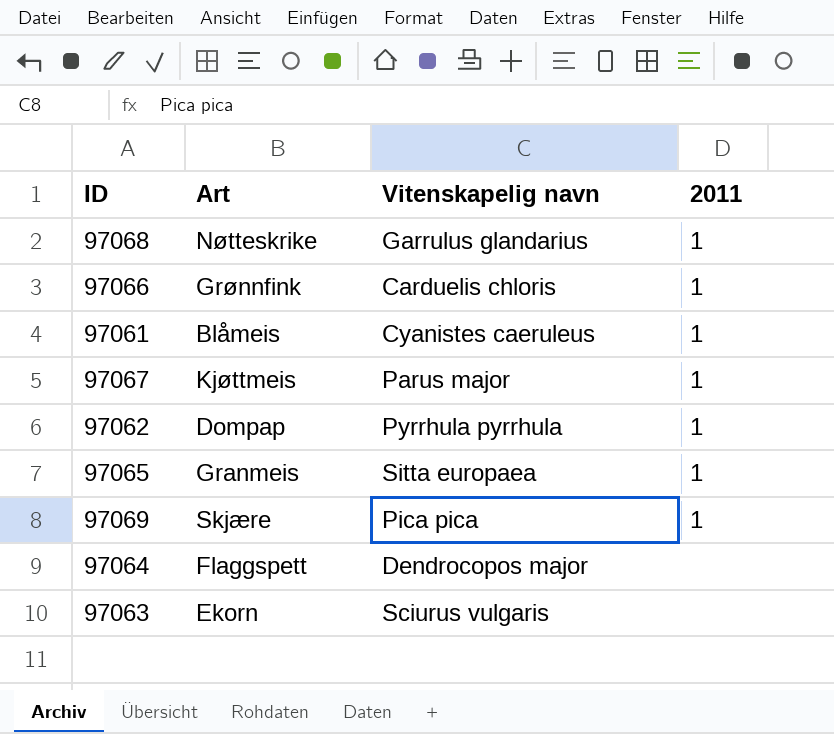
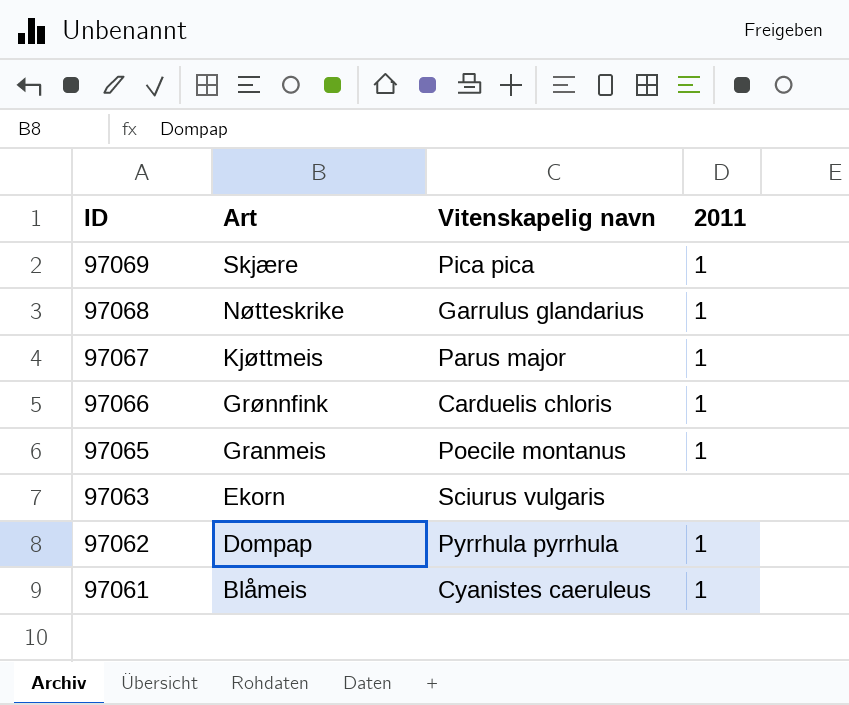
row order: none -> ID descending
row 97064: Flaggspett | Dendrocopos major | none -> none
97065 | Vitenskapelig navn: Sitta europaea -> Poecile montanus

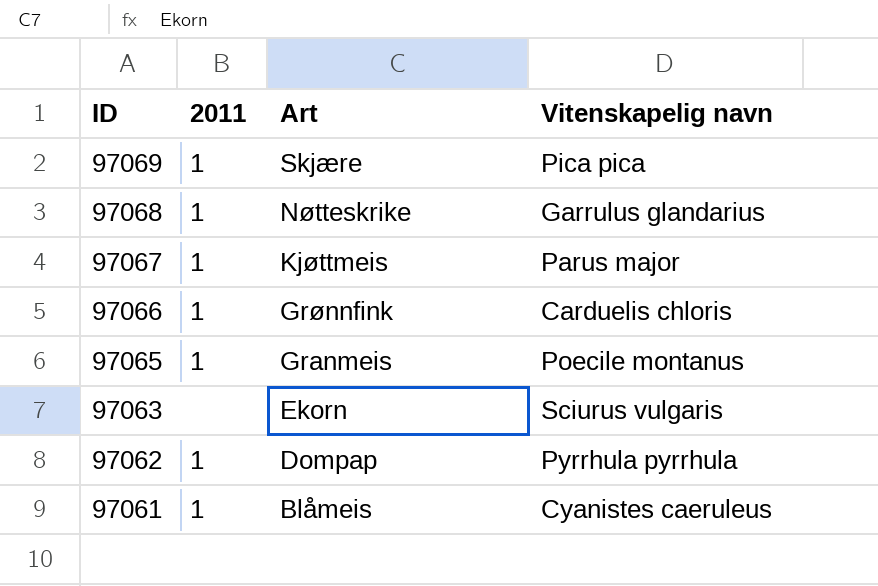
column 2011 | position: 4 -> 2

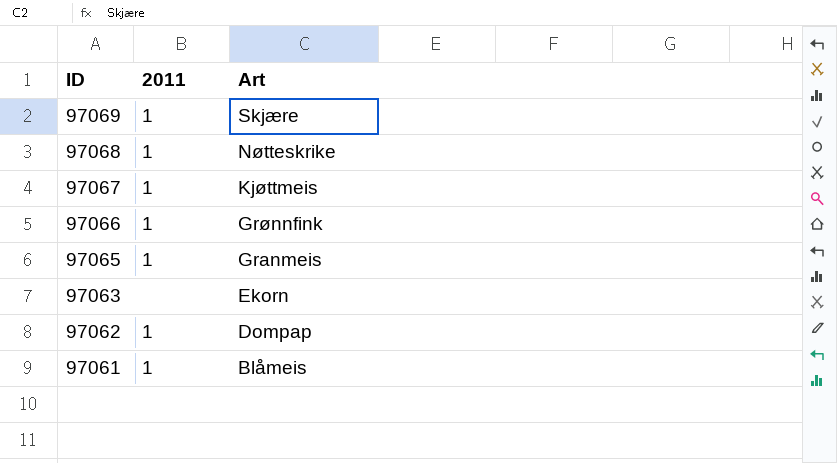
column Vitenskapelig navn | position: 4 -> none

